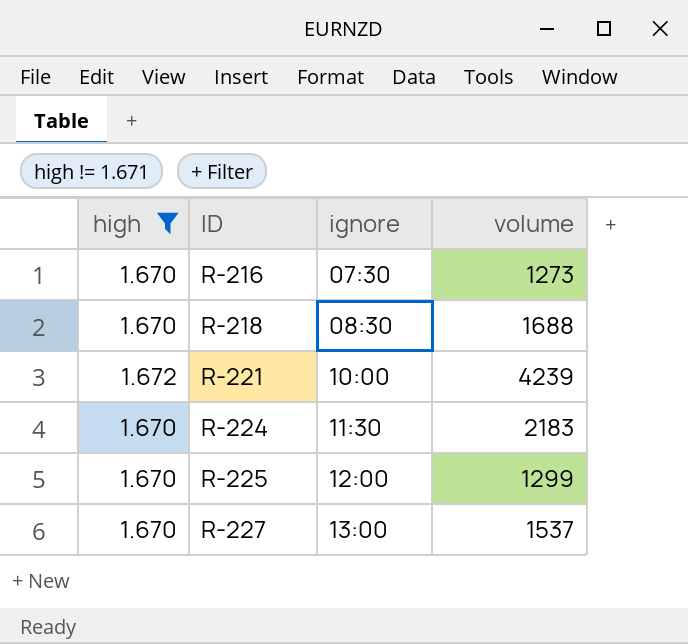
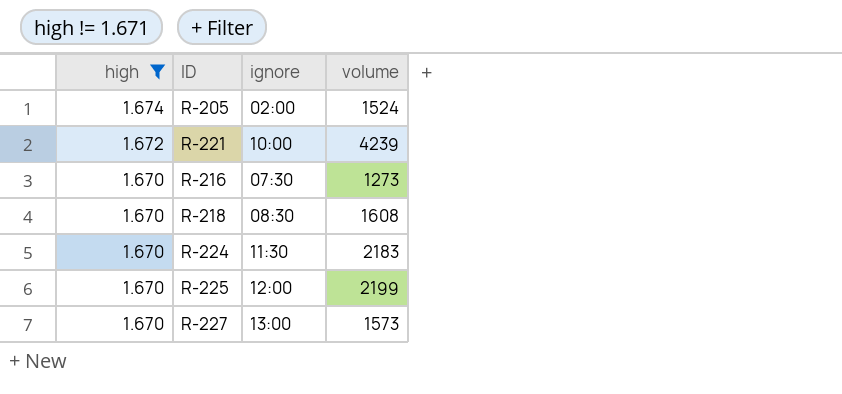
row order: ID ascending -> high descending
row R-205: none -> 1.674 | 02:00 | 1524
R-218 | volume: 1688 -> 1608
R-225 | volume: 1299 -> 2199
R-227 | volume: 1537 -> 1573

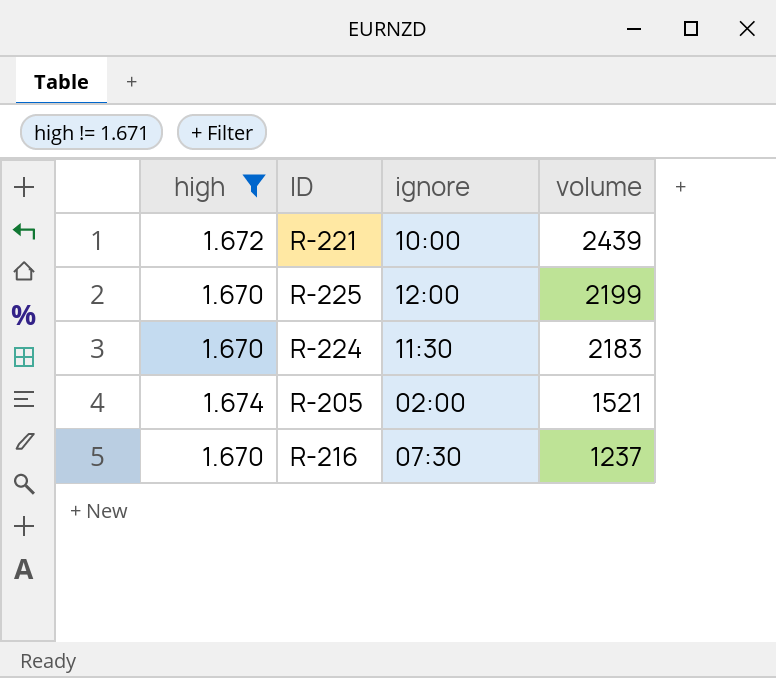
row order: high descending -> volume descending
row R-218: 1.670 | 08:30 | 1608 -> none
row R-227: 1.670 | 13:00 | 1573 -> none
R-221 | volume: 4239 -> 2439
R-205 | volume: 1524 -> 1521
R-216 | volume: 1273 -> 1237

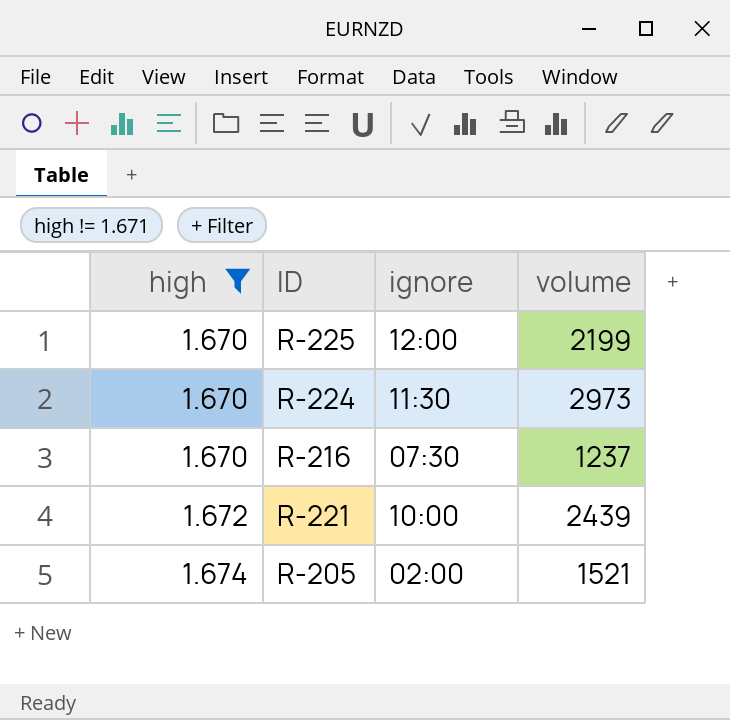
row order: volume descending -> high ascending
R-224 | volume: 2183 -> 2973

